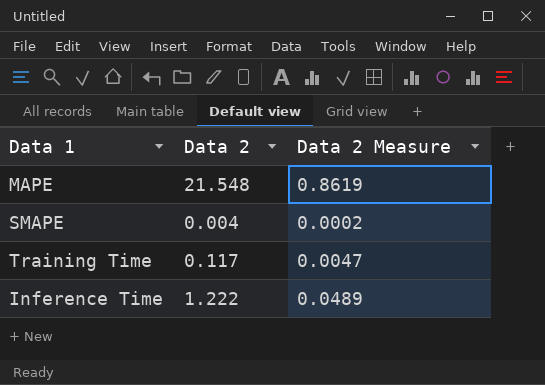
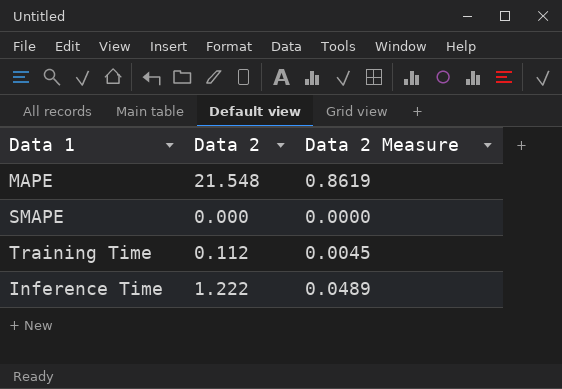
SMAPE | Data 2: 0.004 -> 0.000
SMAPE | Data 2 Measure: 0.0002 -> 0.0000
Training Time | Data 2: 0.117 -> 0.112
Training Time | Data 2 Measure: 0.0047 -> 0.0045

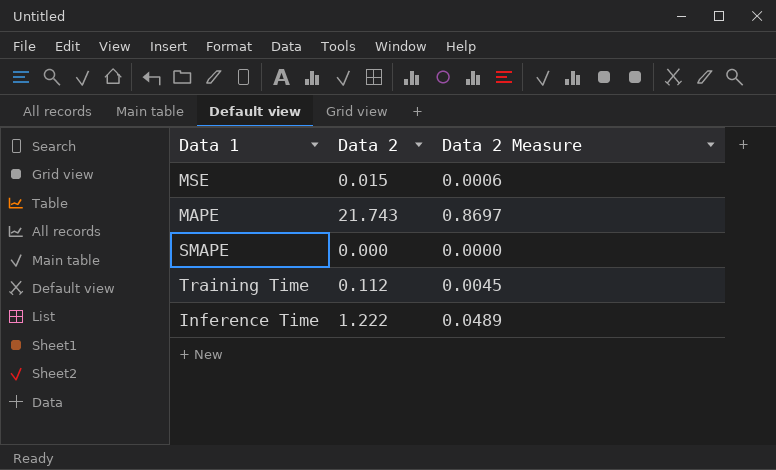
row MSE: none -> 0.015 | 0.0006
MAPE | Data 2: 21.548 -> 21.743
MAPE | Data 2 Measure: 0.8619 -> 0.8697

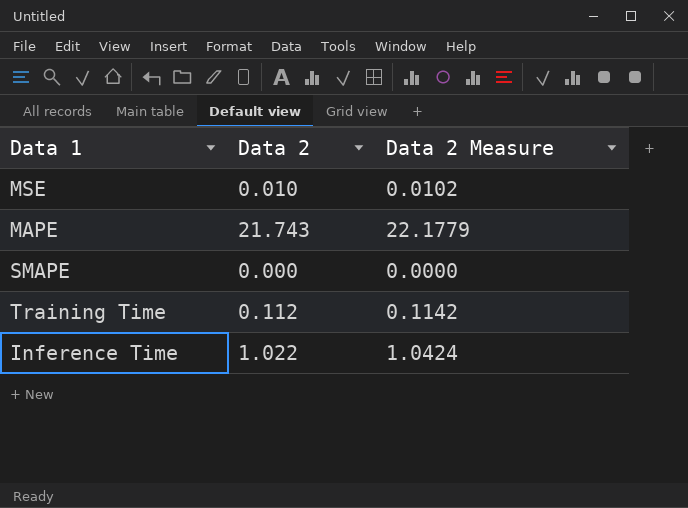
column Data 2 Measure | formula: [Data 2] * 0.04 -> [Data 2] * 1.02
MSE | Data 2: 0.015 -> 0.010
Inference Time | Data 2: 1.222 -> 1.022

